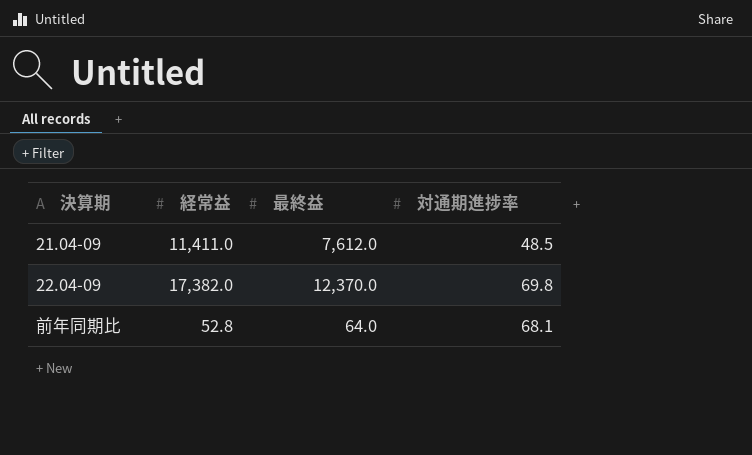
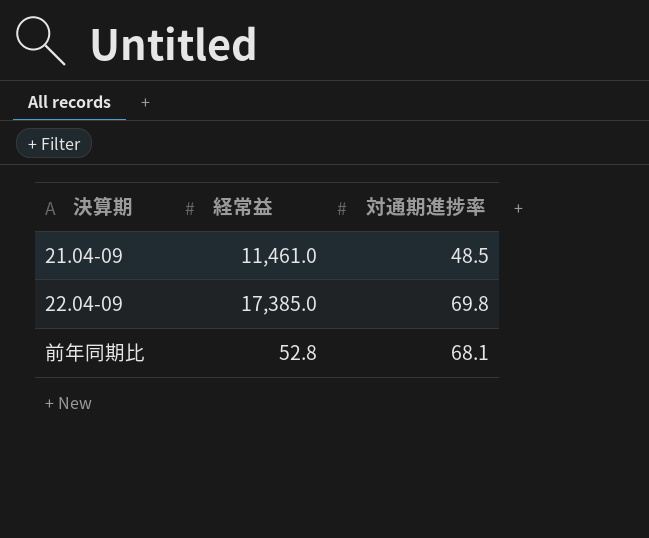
column 最終益 | position: 3 -> none
21.04-09 | 経常益: 11,411.0 -> 11,461.0
22.04-09 | 経常益: 17,382.0 -> 17,385.0

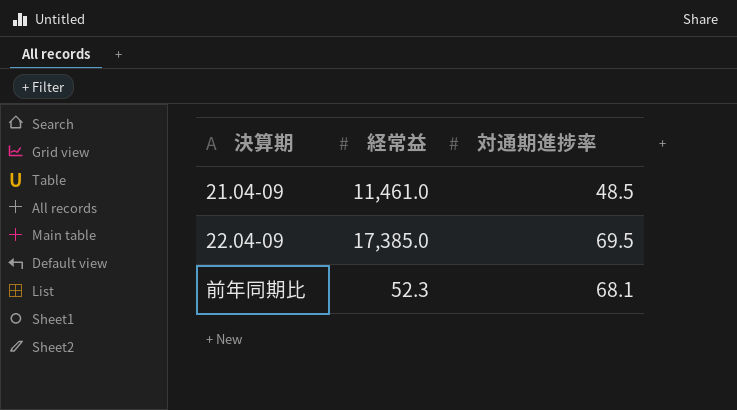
22.04-09 | 対通期進捗率: 69.8 -> 69.5
前年同期比 | 経常益: 52.8 -> 52.3

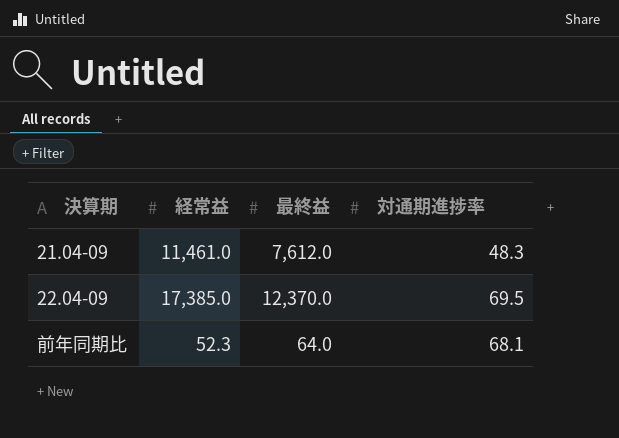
column 最終益 | position: none -> 3
21.04-09 | 対通期進捗率: 48.5 -> 48.3

